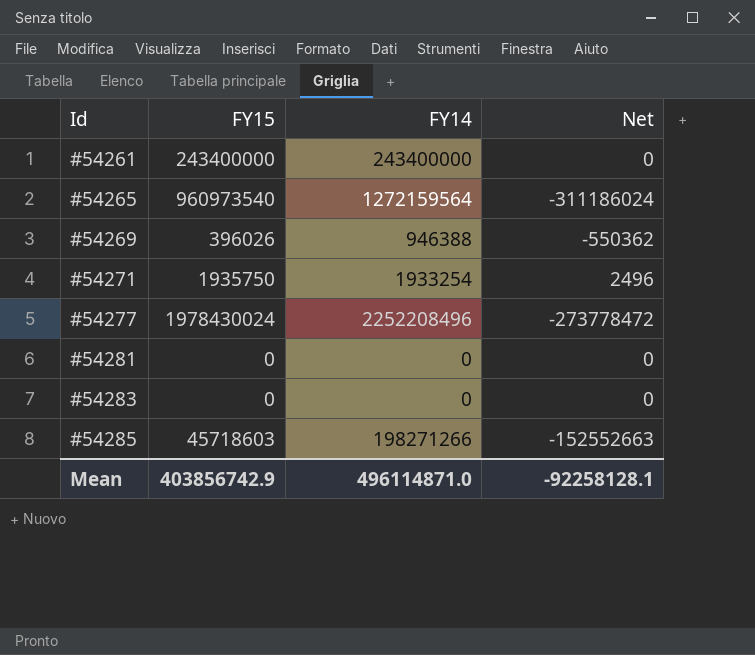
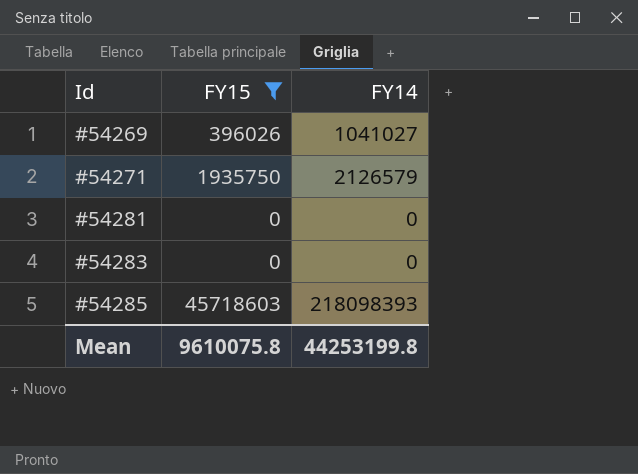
filter: none -> FY15 <= 45718603
column Net | formula: [FY15] - [FY14] -> none
#54269 | FY14: 946388 -> 1041027
#54271 | FY14: 1933254 -> 2126579
#54285 | FY14: 198271266 -> 218098393
Mean | FY15: 403856742.9 -> 9610075.8
Mean | FY14: 496114871.0 -> 44253199.8

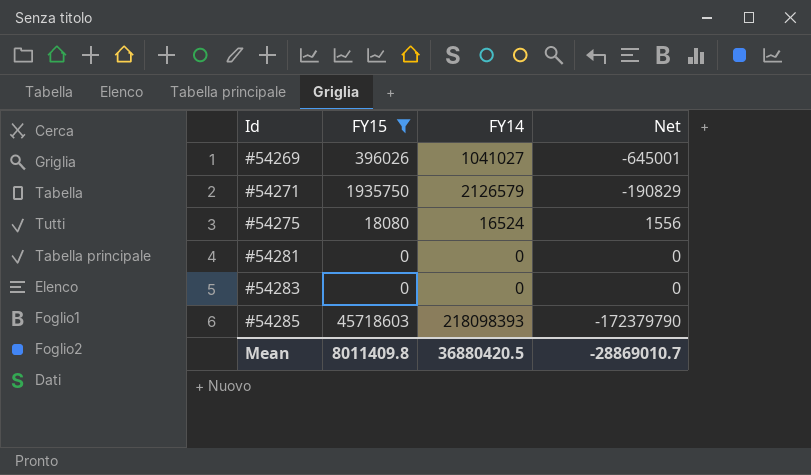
column Net | formula: none -> [FY15] - [FY14]
row #54275: none -> 18080 | 16524 | 1556
Mean | FY15: 9610075.8 -> 8011409.8
Mean | FY14: 44253199.8 -> 36880420.5

